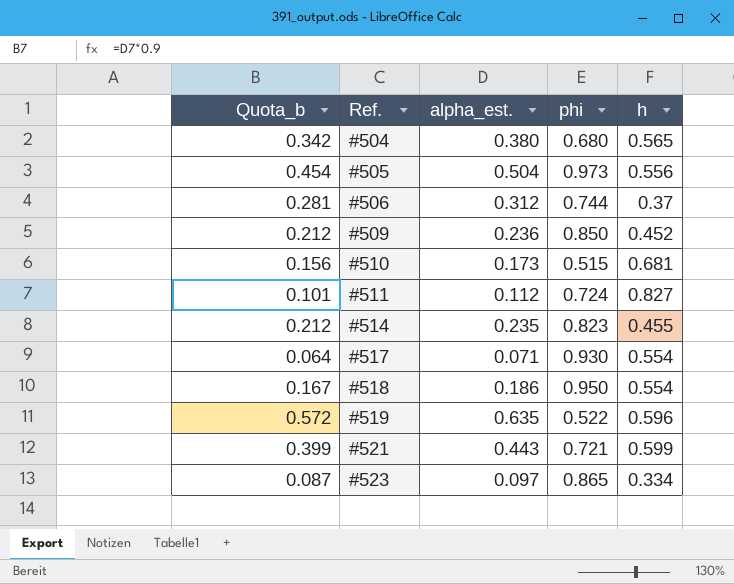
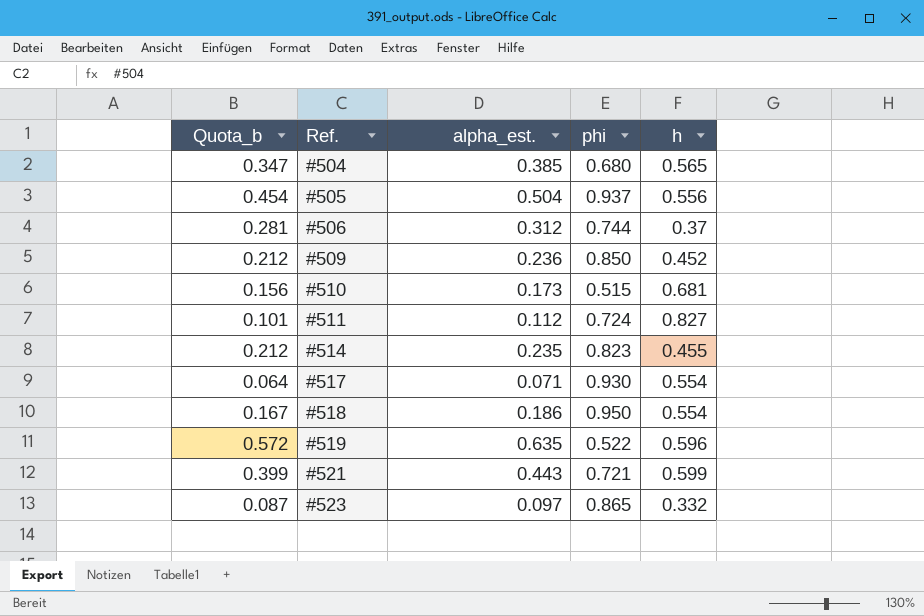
#504 | Quota_b: 0.342 -> 0.347
#504 | alpha_est.: 0.380 -> 0.385
#505 | phi: 0.973 -> 0.937
#523 | h: 0.334 -> 0.332

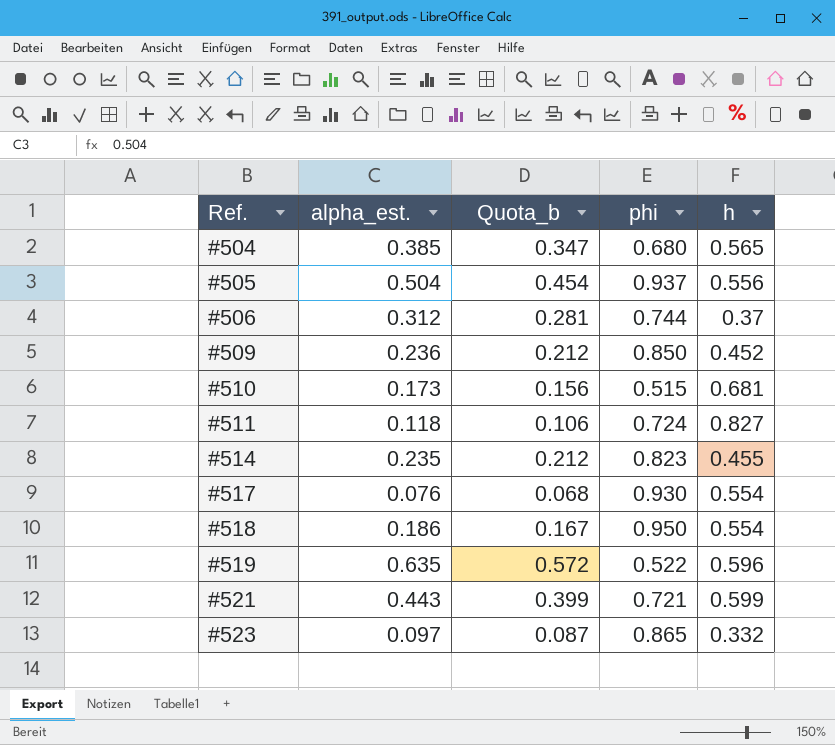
column Quota_b | position: 1 -> 3
#511 | alpha_est.: 0.112 -> 0.118
#511 | Quota_b: 0.101 -> 0.106
#517 | alpha_est.: 0.071 -> 0.076
#517 | Quota_b: 0.064 -> 0.068

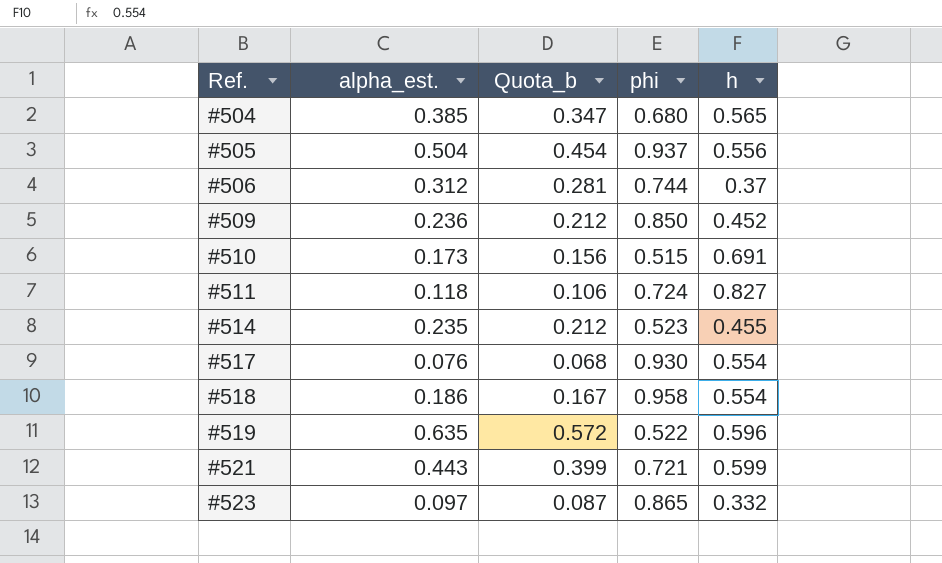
#510 | h: 0.681 -> 0.691
#514 | phi: 0.823 -> 0.523
#518 | phi: 0.950 -> 0.958

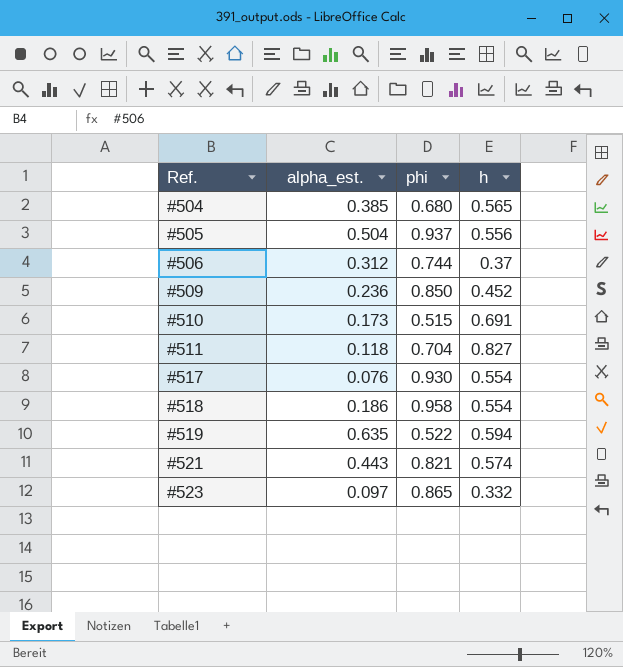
column Quota_b | formula: [alpha_est.] * 0.9 -> none
row #514: 0.235 | 0.212 | 0.523 | 0.455 -> none
#511 | phi: 0.724 -> 0.704
#519 | h: 0.596 -> 0.594
#521 | phi: 0.721 -> 0.821
#521 | h: 0.599 -> 0.574

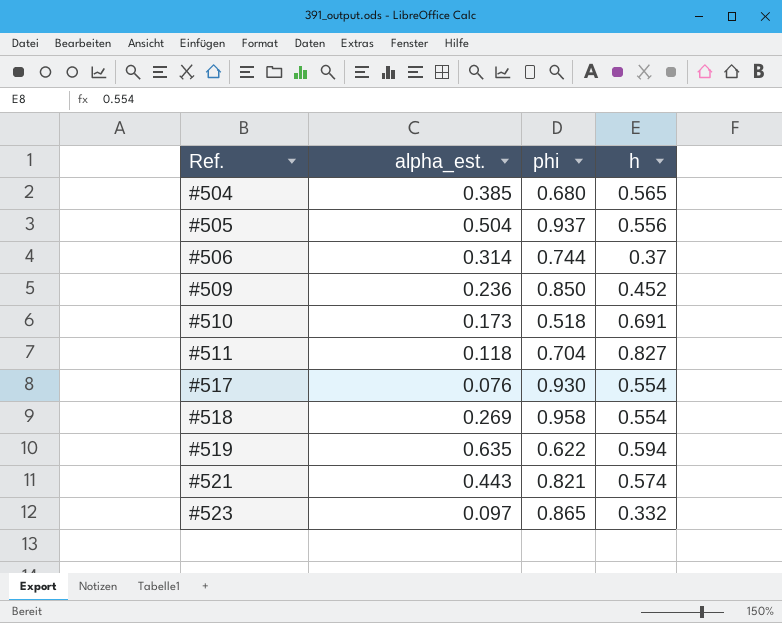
#506 | alpha_est.: 0.312 -> 0.314
#510 | phi: 0.515 -> 0.518
#518 | alpha_est.: 0.186 -> 0.269
#519 | phi: 0.522 -> 0.622

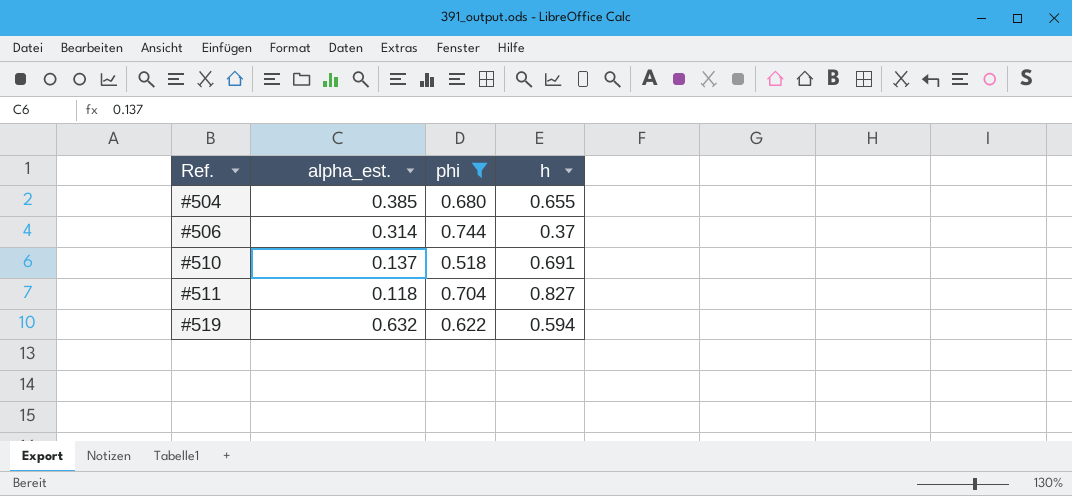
filter: none -> phi <= 0.744
#504 | h: 0.565 -> 0.655
#510 | alpha_est.: 0.173 -> 0.137
#519 | alpha_est.: 0.635 -> 0.632

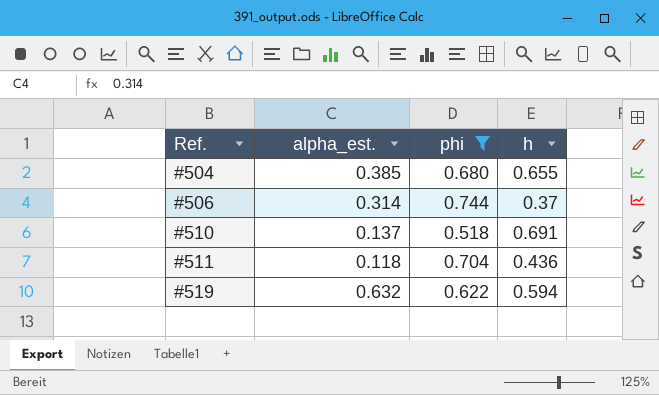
#511 | h: 0.827 -> 0.436

